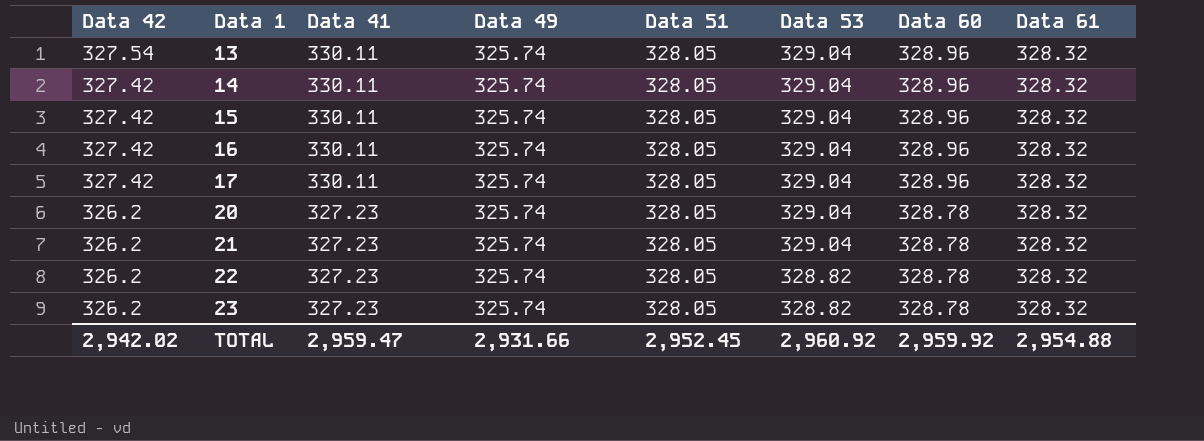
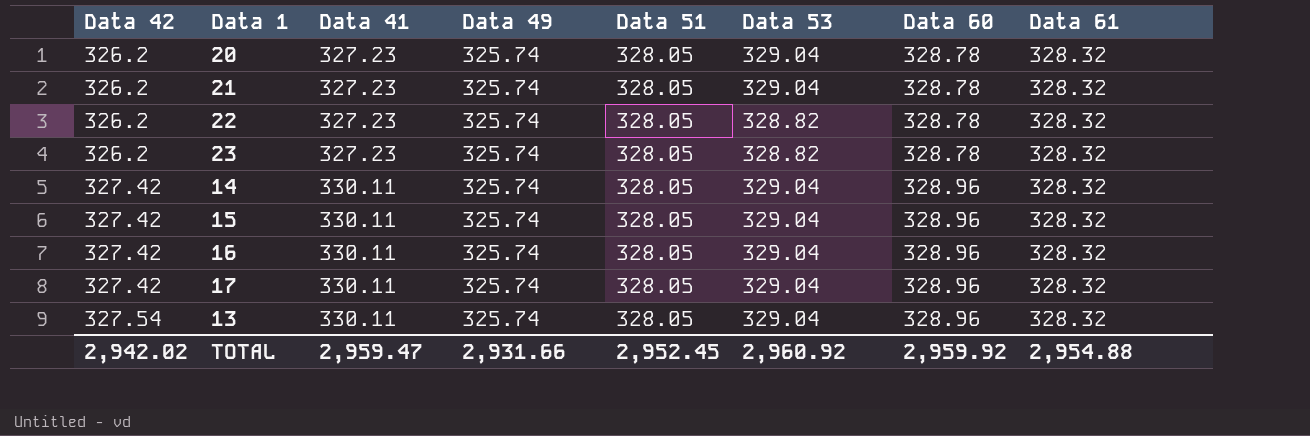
row order: Data 42 descending -> Data 42 ascending

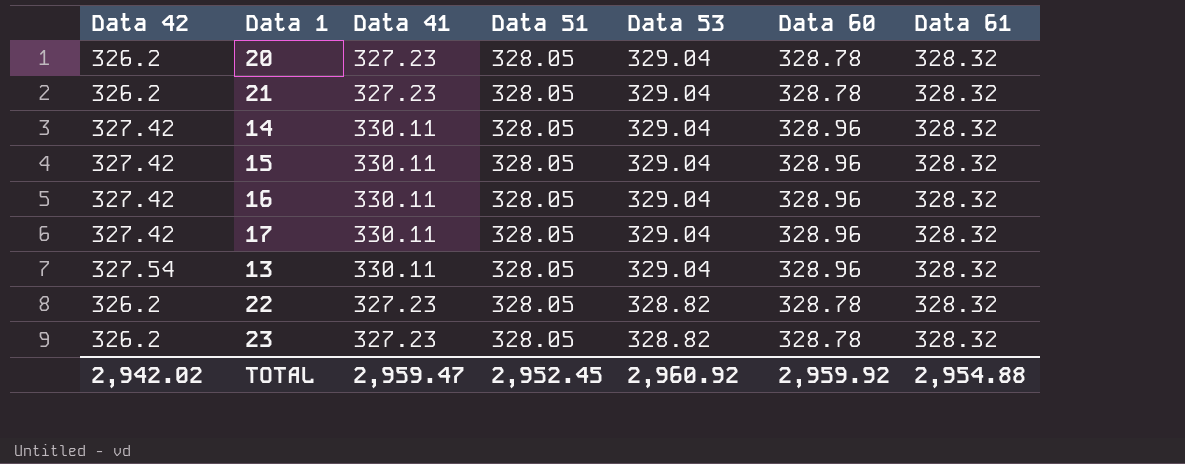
row order: Data 42 ascending -> Data 53 descending
column Data 49 | position: 4 -> none

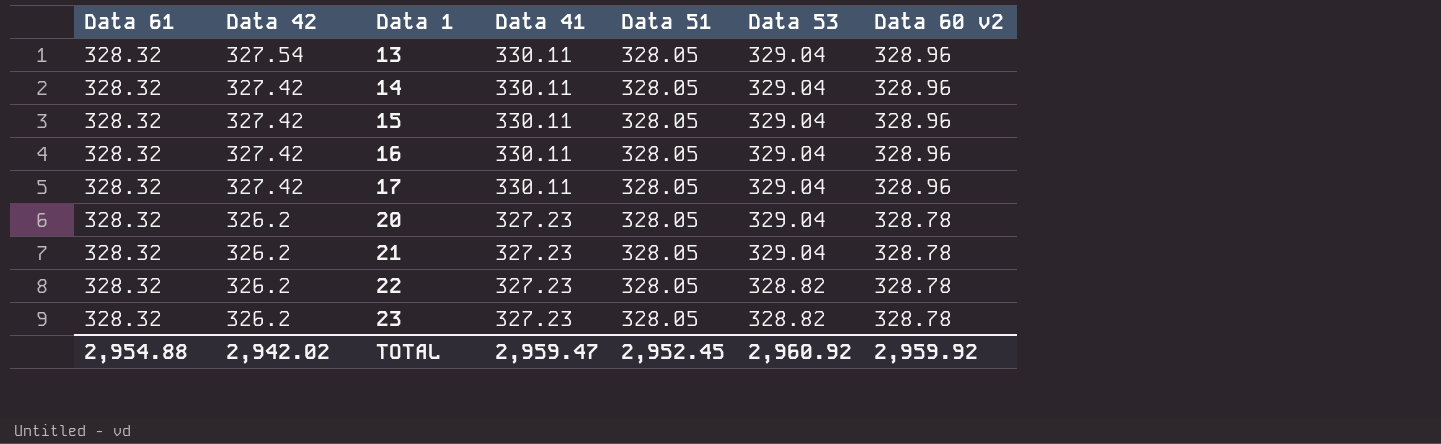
row order: Data 53 descending -> Data 42 descending
column Data 61 | position: 7 -> 1
column name: Data 60 -> Data 60 v2

